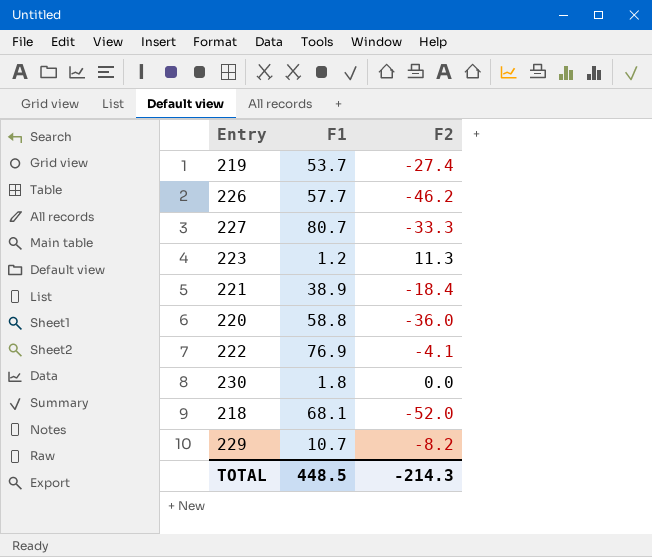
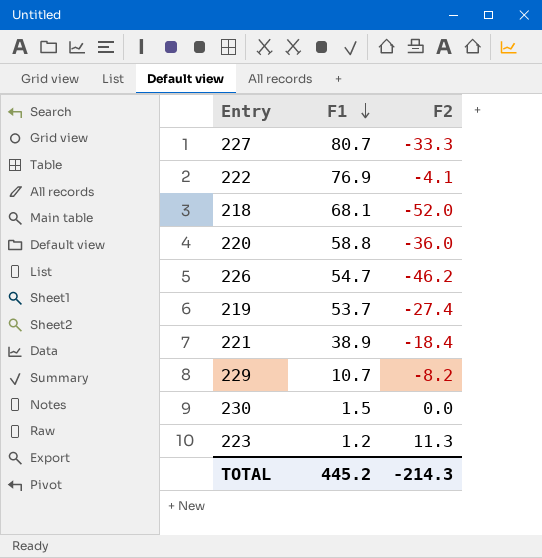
row order: none -> F1 descending
226 | F1: 57.7 -> 54.7
230 | F1: 1.8 -> 1.5
TOTAL | F1: 448.5 -> 445.2

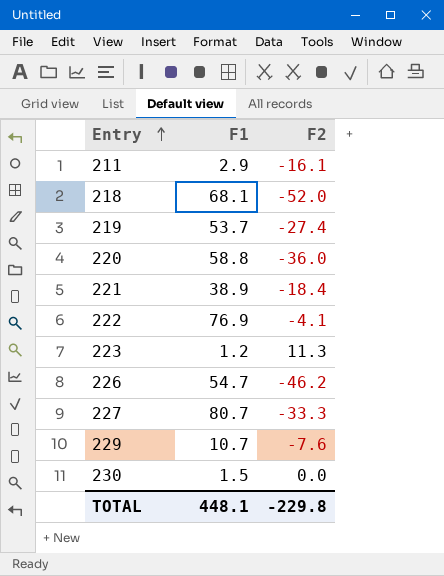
row order: F1 descending -> Entry ascending
row 211: none -> 2.9 | -16.1
229 | F2: -8.2 -> -7.6
TOTAL | F1: 445.2 -> 448.1
TOTAL | F2: -214.3 -> -229.8

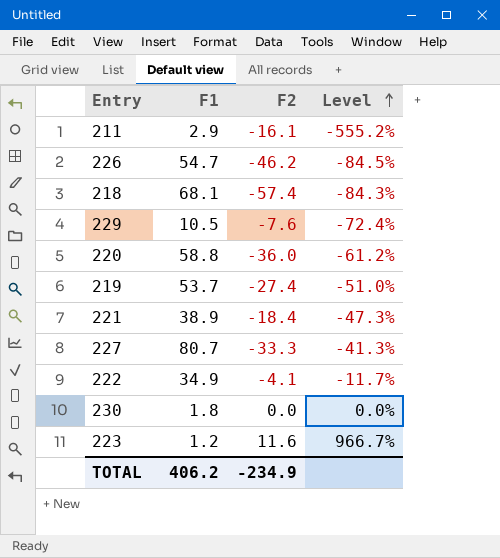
row order: Entry ascending -> Level ascending
column Level | formula: none -> [F2] / [F1]
218 | F2: -52.0 -> -57.4
229 | F1: 10.7 -> 10.5
222 | F1: 76.9 -> 34.9
230 | F1: 1.5 -> 1.8
223 | F2: 11.3 -> 11.6
TOTAL | F1: 448.1 -> 406.2
TOTAL | F2: -229.8 -> -234.9

